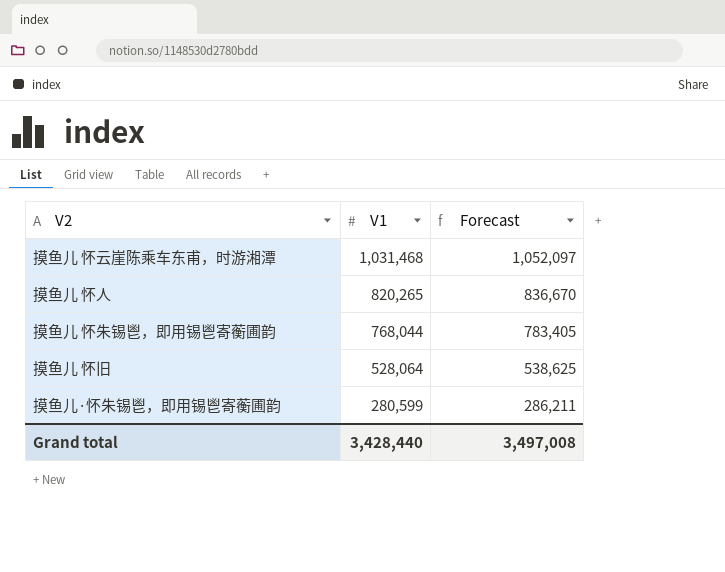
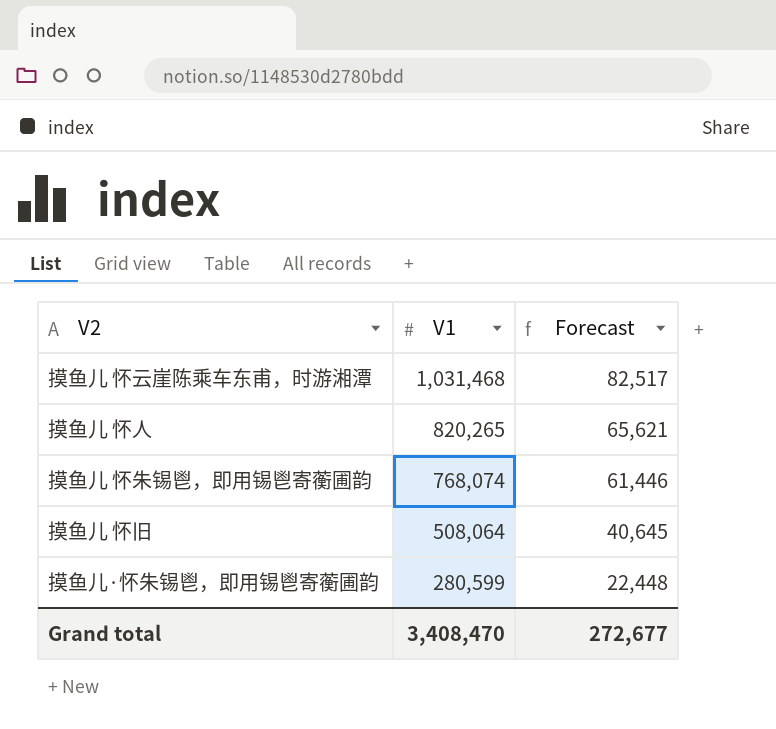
column Forecast | formula: [V1] * 1.02 -> [V1] * 0.08
摸鱼儿 怀朱锡鬯，即用锡鬯寄蘅圃韵 | V1: 768,044 -> 768,074
摸鱼儿 怀旧 | V1: 528,064 -> 508,064
Grand total | V1: 3,428,440 -> 3,408,470
Grand total | Forecast: 3,497,008 -> 272,677

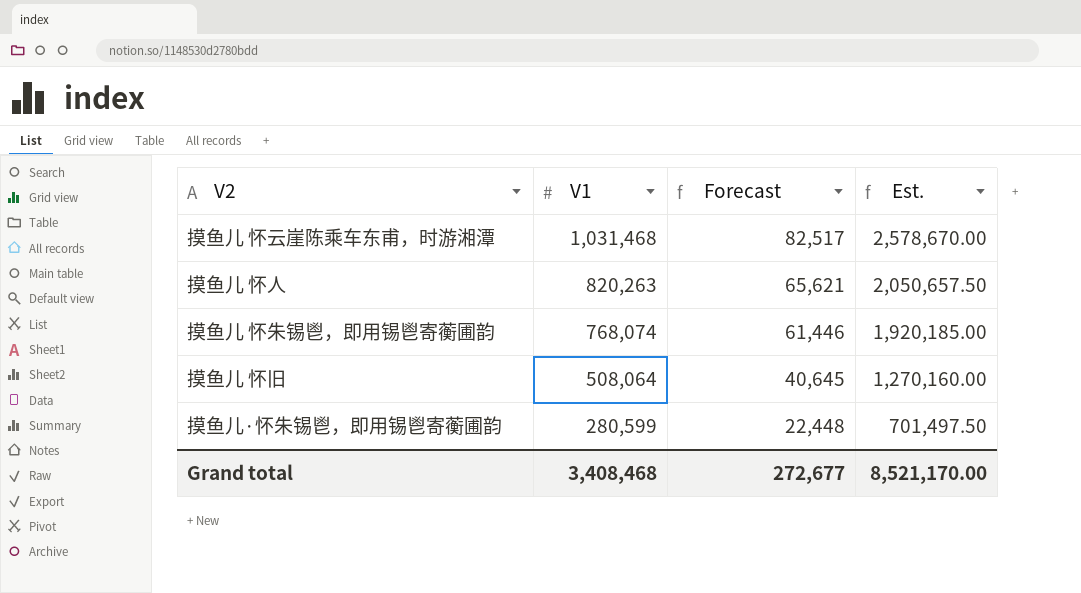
column Est. | formula: none -> [V1] * 2.5
摸鱼儿 怀人 | V1: 820,265 -> 820,263
Grand total | V1: 3,408,470 -> 3,408,468

